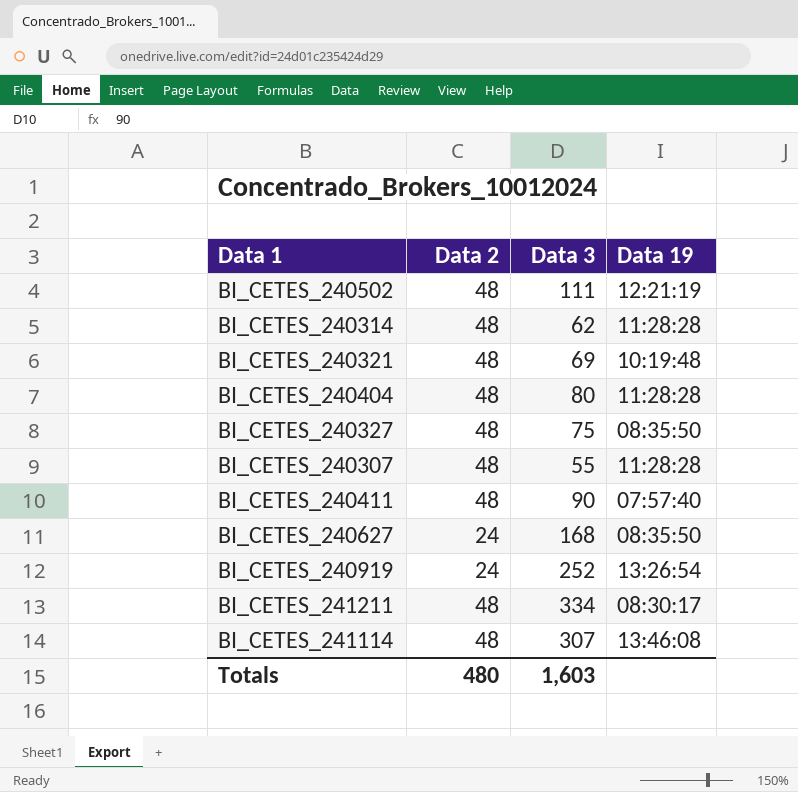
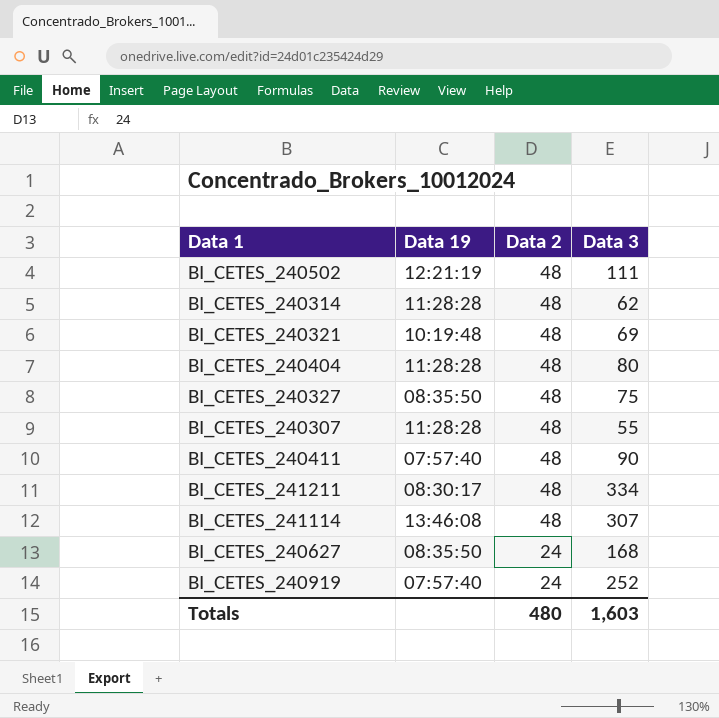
row order: none -> Data 2 descending
column Data 19 | position: 4 -> 2
BI_CETES_240919 | Data 19: 13:26:54 -> 07:57:40

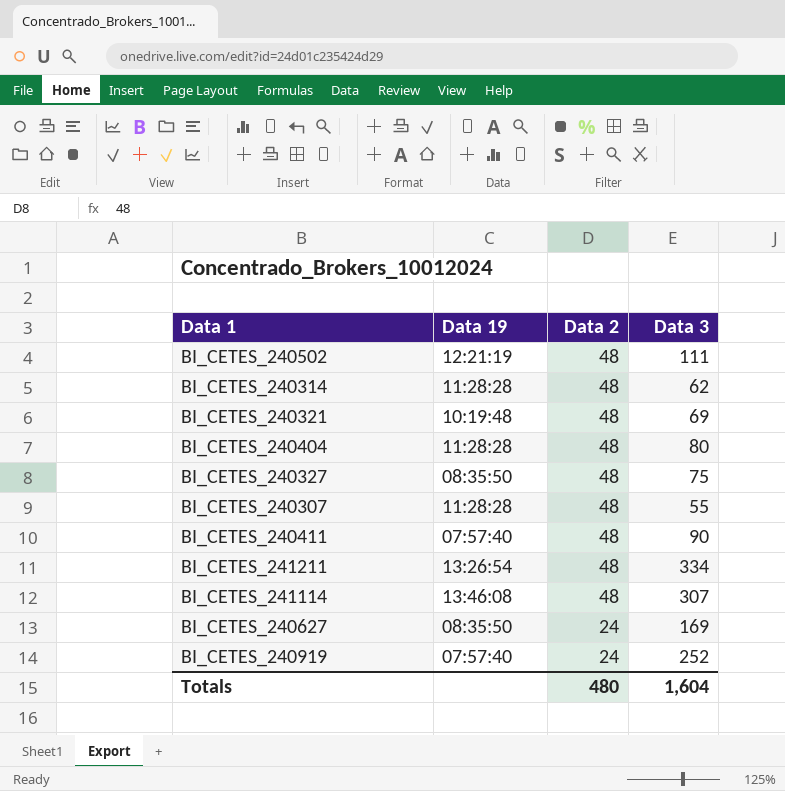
BI_CETES_241211 | Data 19: 08:30:17 -> 13:26:54
BI_CETES_240627 | Data 3: 168 -> 169
Totals | Data 3: 1,603 -> 1,604

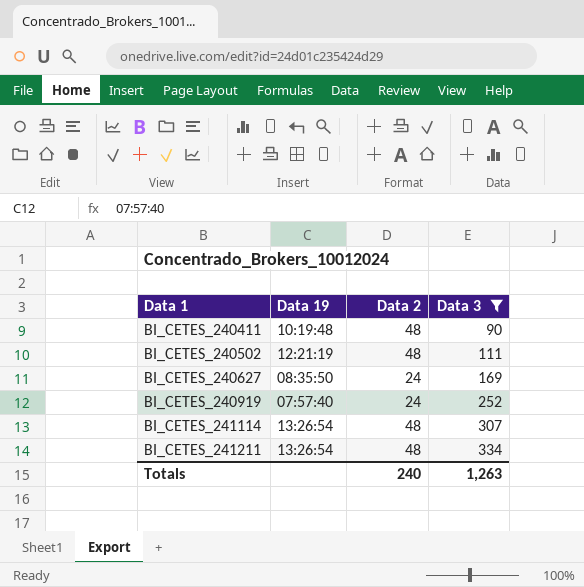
filter: none -> Data 3 >= 90
row order: Data 2 descending -> Data 1 ascending
BI_CETES_240411 | Data 19: 07:57:40 -> 10:19:48
BI_CETES_241114 | Data 19: 13:46:08 -> 13:26:54
Totals | Data 2: 480 -> 240
Totals | Data 3: 1,604 -> 1,263

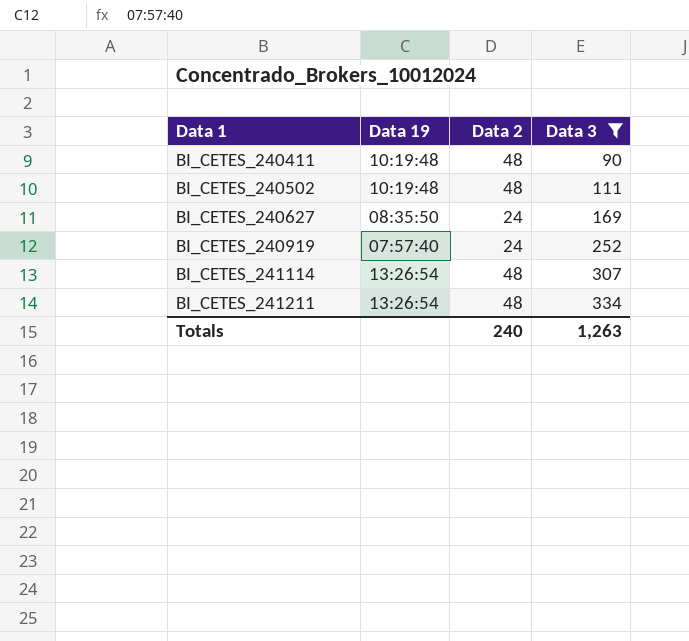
BI_CETES_240502 | Data 19: 12:21:19 -> 10:19:48

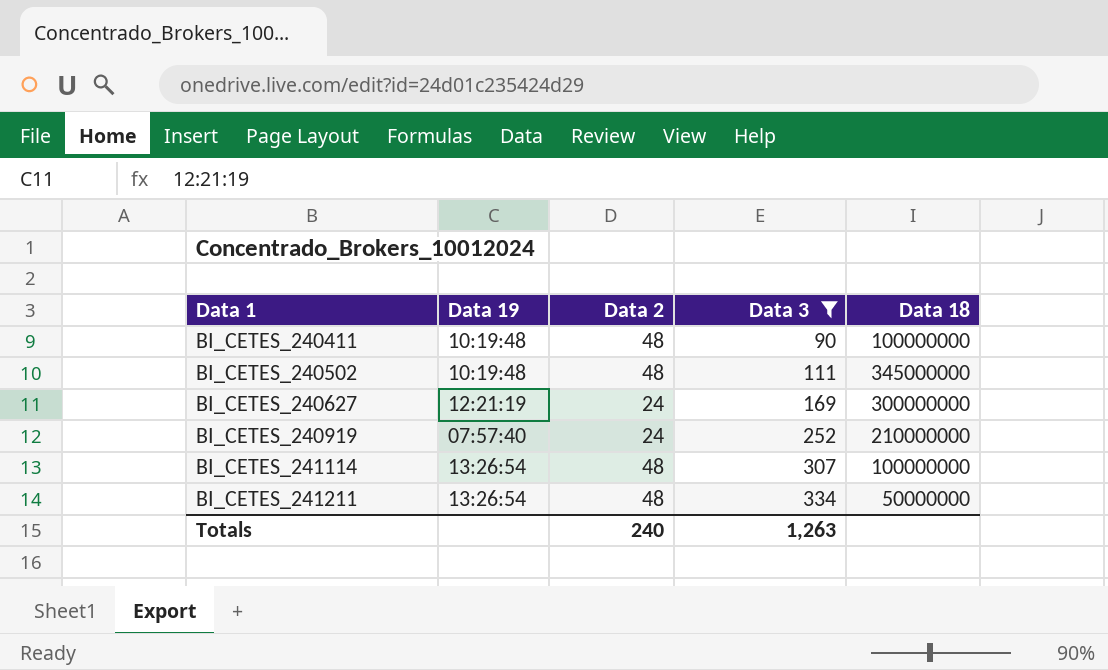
column Data 18 | position: none -> 5
BI_CETES_240627 | Data 19: 08:35:50 -> 12:21:19

